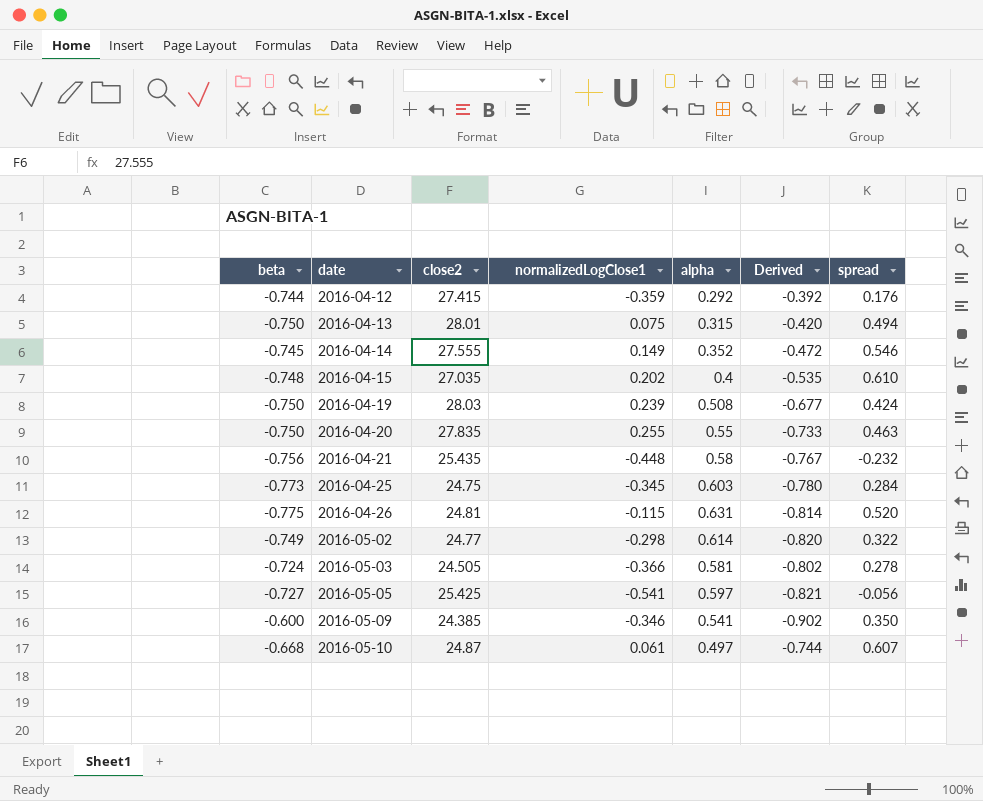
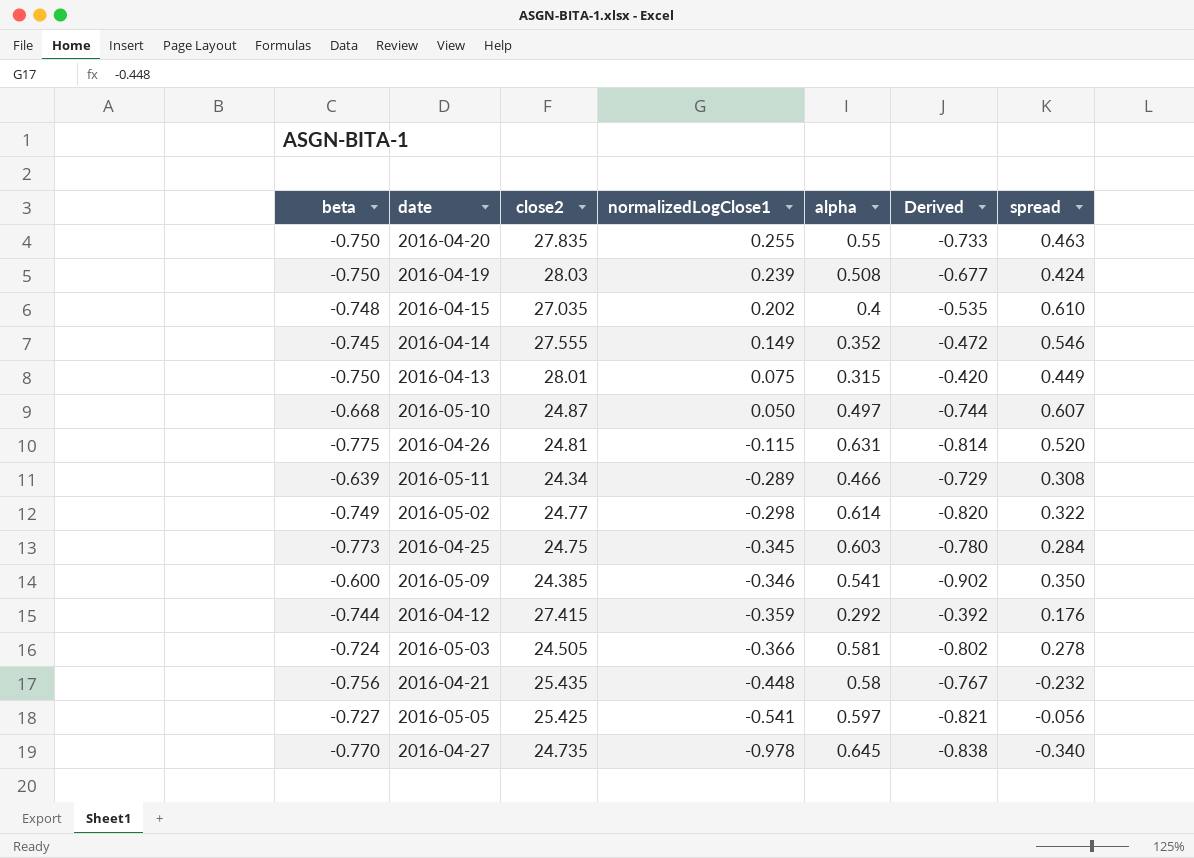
row order: date ascending -> normalizedLogClose1 descending
2016-04-13 | spread: 0.494 -> 0.449
2016-05-10 | normalizedLogClose1: 0.061 -> 0.050
row 2016-05-11: none -> -0.639 | 24.34 | -0.289 | 0.466 | -0.729 | 0.308
row 2016-04-27: none -> -0.770 | 24.735 | -0.978 | 0.645 | -0.838 | -0.340

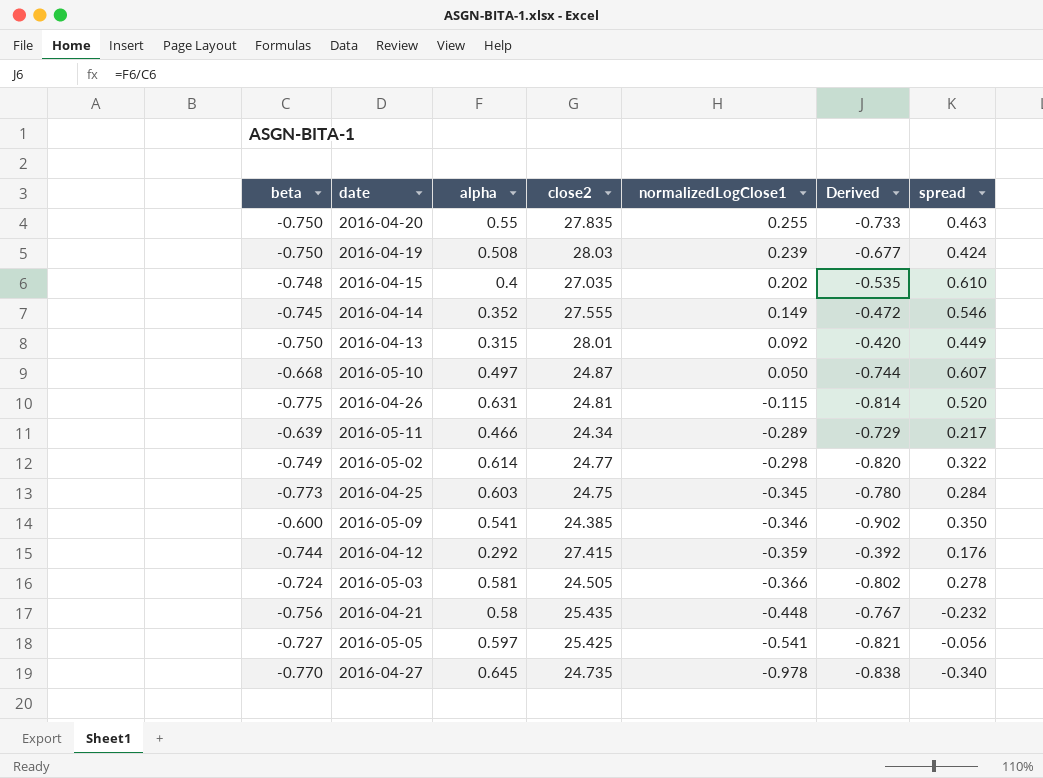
column alpha | position: 5 -> 3
2016-04-13 | normalizedLogClose1: 0.075 -> 0.092
2016-05-11 | spread: 0.308 -> 0.217

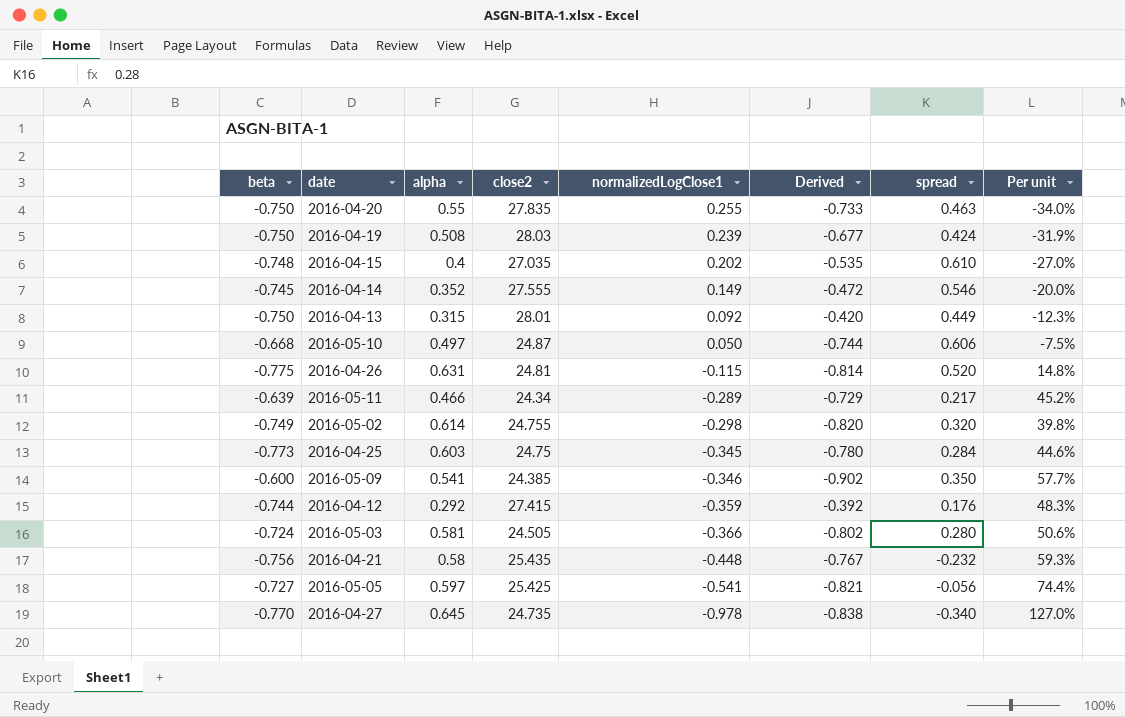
column Per unit | formula: none -> [normalizedLogClose1] / [beta]
2016-05-10 | spread: 0.607 -> 0.606
2016-05-02 | close2: 24.77 -> 24.755
2016-05-02 | spread: 0.322 -> 0.320
2016-05-03 | spread: 0.278 -> 0.280

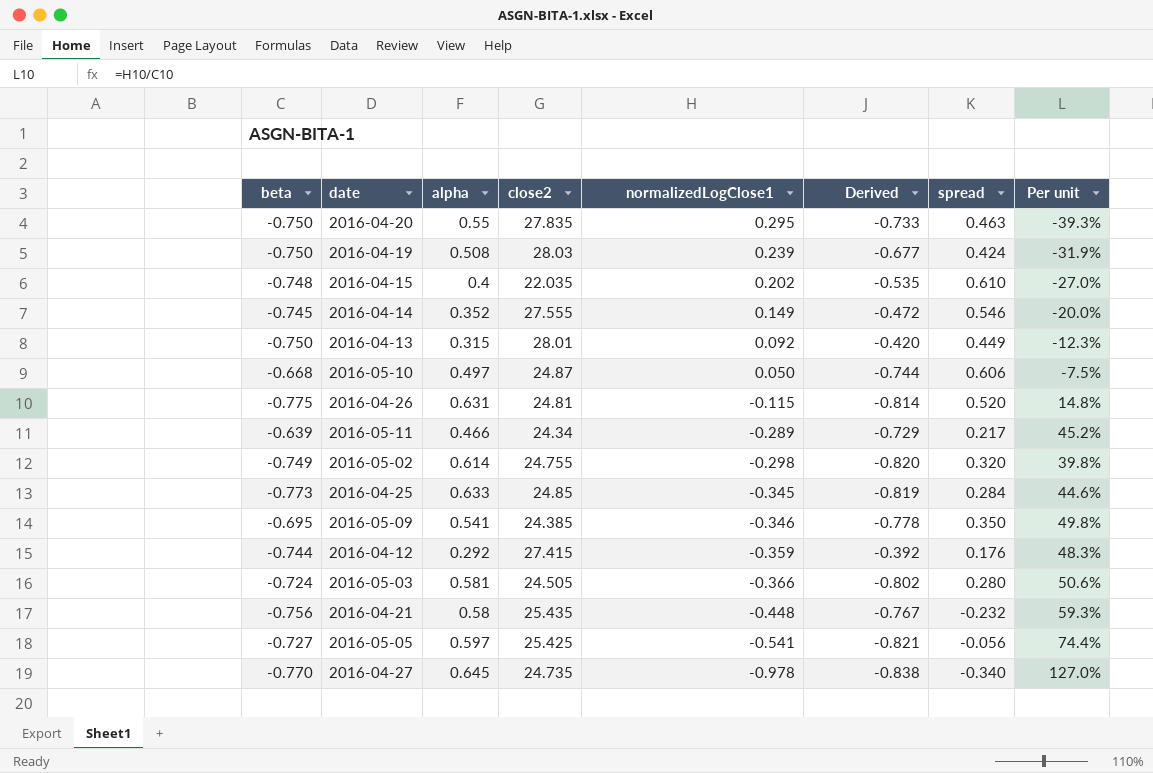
2016-04-20 | normalizedLogClose1: 0.255 -> 0.295
2016-04-20 | Per unit: -34.0% -> -39.3%
2016-04-15 | close2: 27.035 -> 22.035
2016-04-25 | alpha: 0.603 -> 0.633
2016-04-25 | close2: 24.75 -> 24.85
2016-04-25 | Derived: -0.780 -> -0.819
2016-05-09 | beta: -0.600 -> -0.695
2016-05-09 | Derived: -0.902 -> -0.778
2016-05-09 | Per unit: 57.7% -> 49.8%

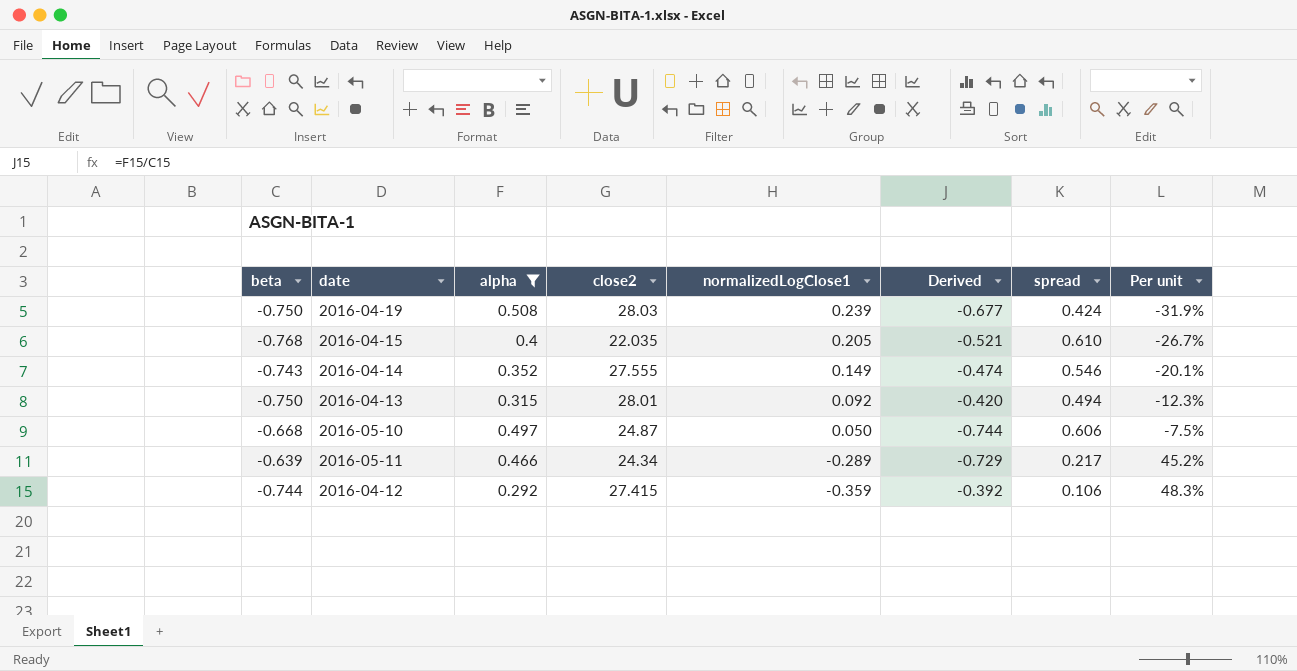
filter: none -> alpha <= 0.508
2016-04-15 | beta: -0.748 -> -0.768
2016-04-15 | normalizedLogClose1: 0.202 -> 0.205
2016-04-15 | Derived: -0.535 -> -0.521
2016-04-15 | Per unit: -27.0% -> -26.7%
2016-04-14 | beta: -0.745 -> -0.743
2016-04-14 | Derived: -0.472 -> -0.474
2016-04-14 | Per unit: -20.0% -> -20.1%
2016-04-13 | spread: 0.449 -> 0.494
2016-04-12 | spread: 0.176 -> 0.106

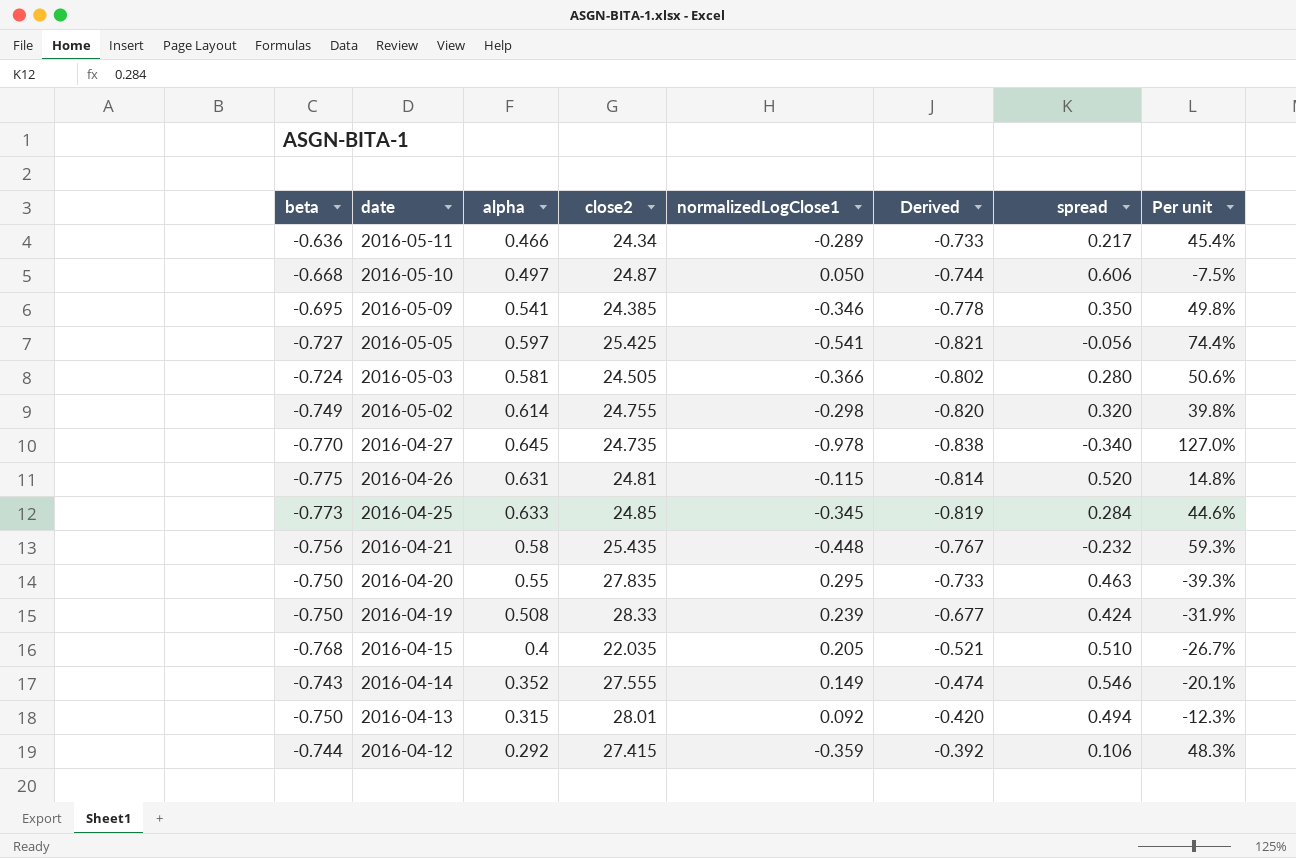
filter: alpha <= 0.508 -> none
row order: normalizedLogClose1 descending -> date descending
2016-05-11 | beta: -0.639 -> -0.636
2016-05-11 | Derived: -0.729 -> -0.733
2016-05-11 | Per unit: 45.2% -> 45.4%
2016-04-19 | close2: 28.03 -> 28.33
2016-04-15 | spread: 0.610 -> 0.510

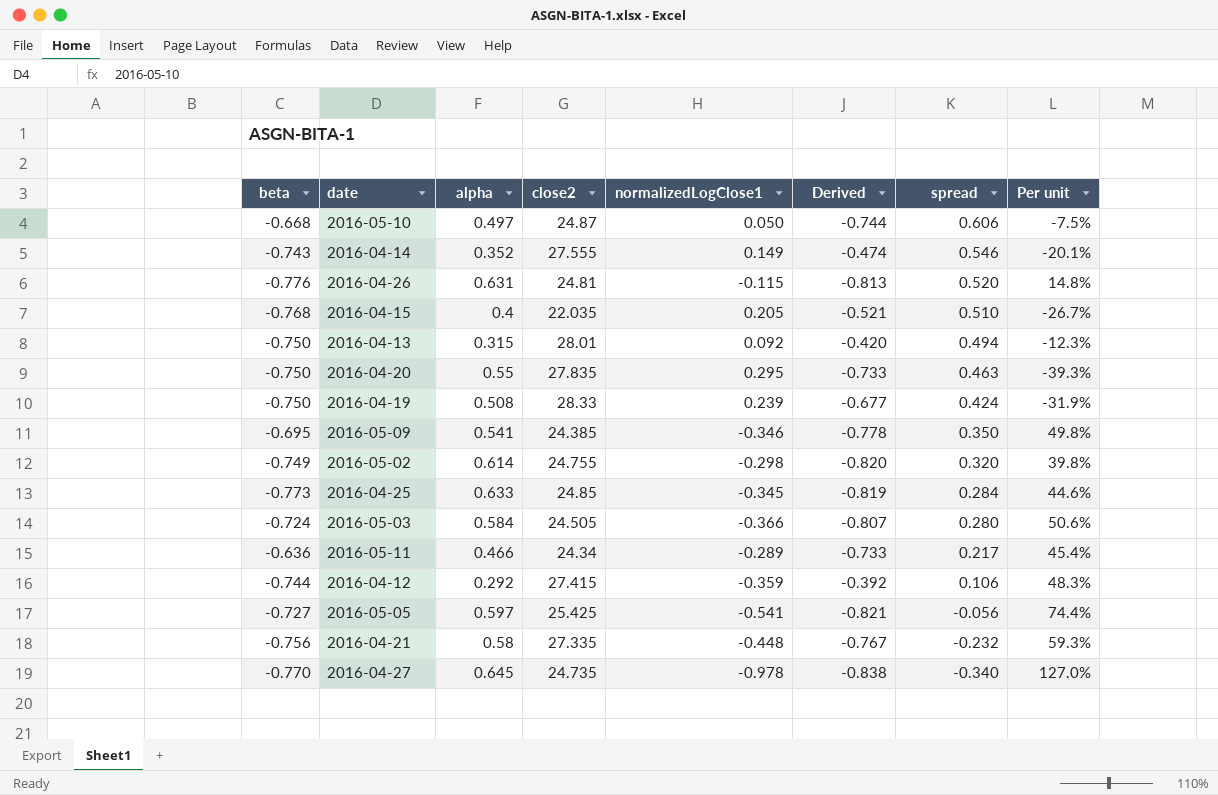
row order: date descending -> spread descending
2016-04-26 | beta: -0.775 -> -0.776
2016-04-26 | Derived: -0.814 -> -0.813
2016-05-03 | alpha: 0.581 -> 0.584
2016-05-03 | Derived: -0.802 -> -0.807
2016-04-21 | close2: 25.435 -> 27.335

